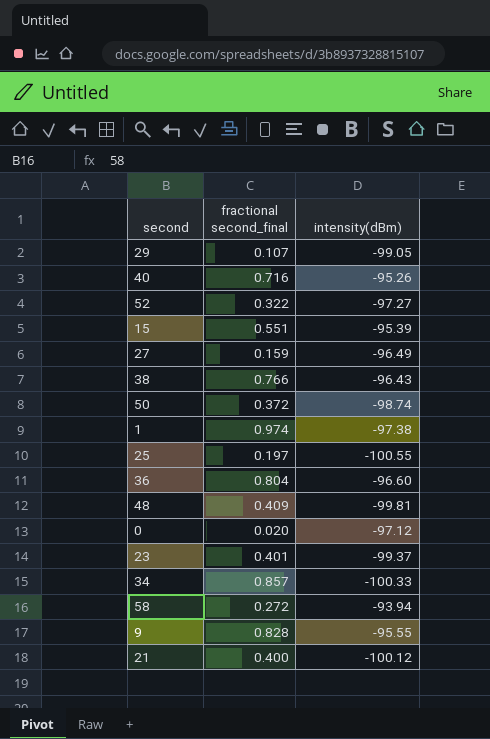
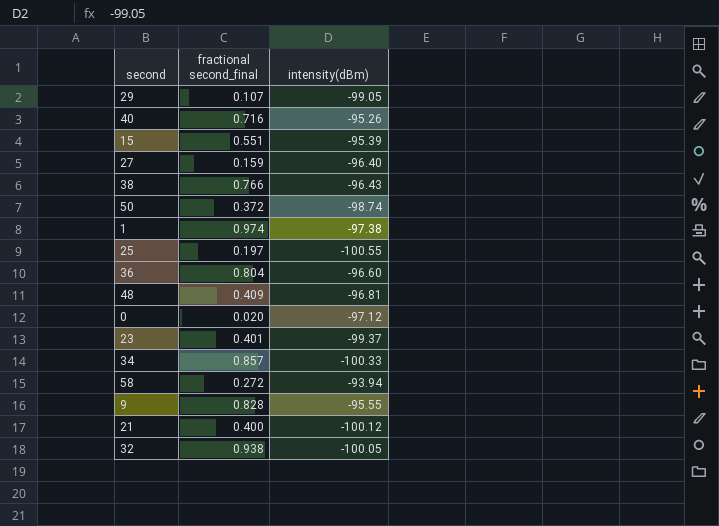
row 52: 0.322 | -97.27 -> none
27 | intensity(dBm): -96.49 -> -96.40
48 | intensity(dBm): -99.81 -> -96.81
row 32: none -> 0.938 | -100.05

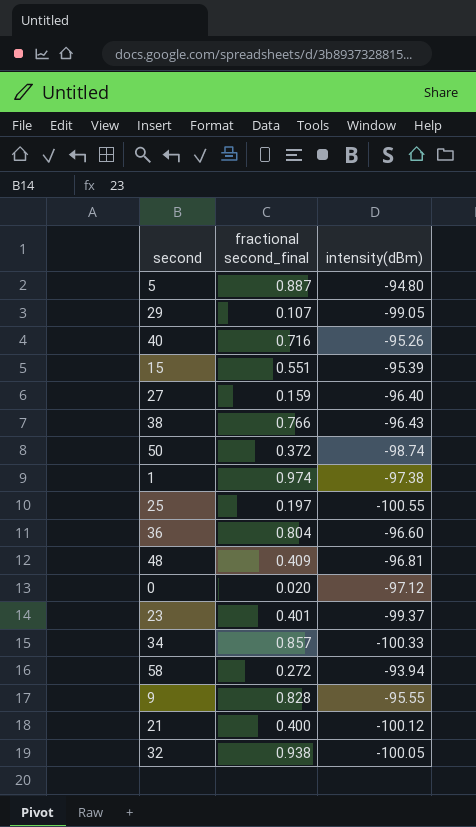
row 5: none -> 0.887 | -94.80

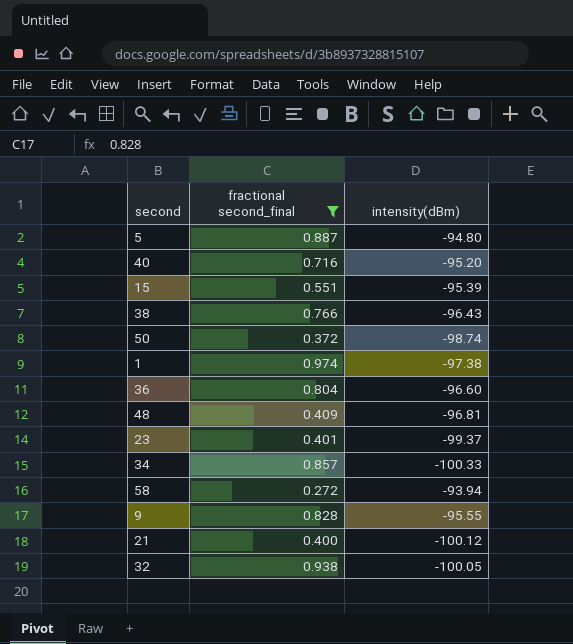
filter: none -> fractional second_final >= 0.272
40 | intensity(dBm): -95.26 -> -95.20

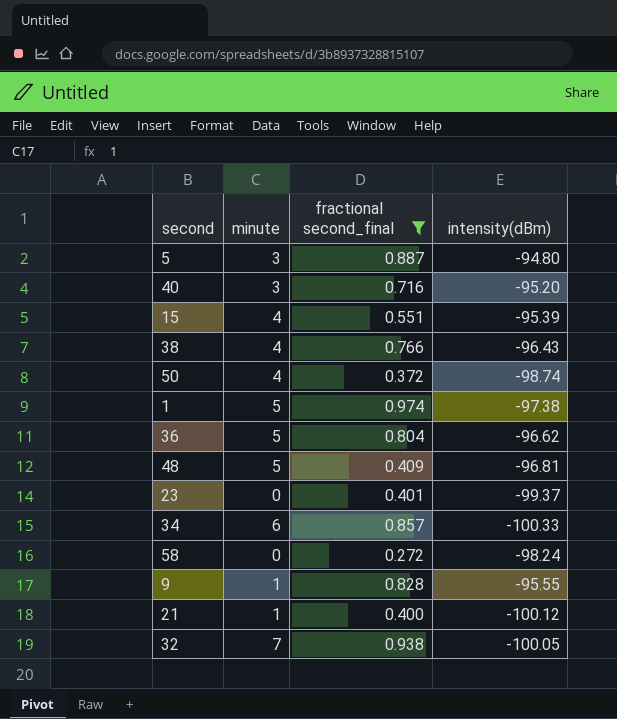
column minute | position: none -> 2
36 | intensity(dBm): -96.60 -> -96.62
58 | intensity(dBm): -93.94 -> -98.24

